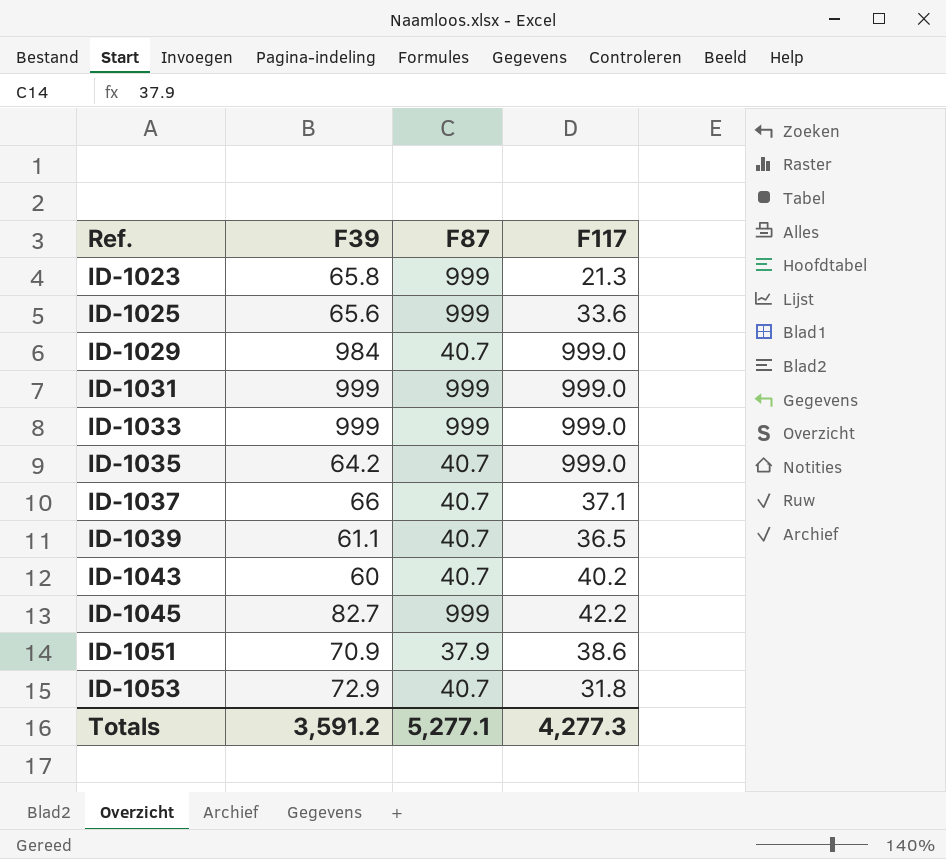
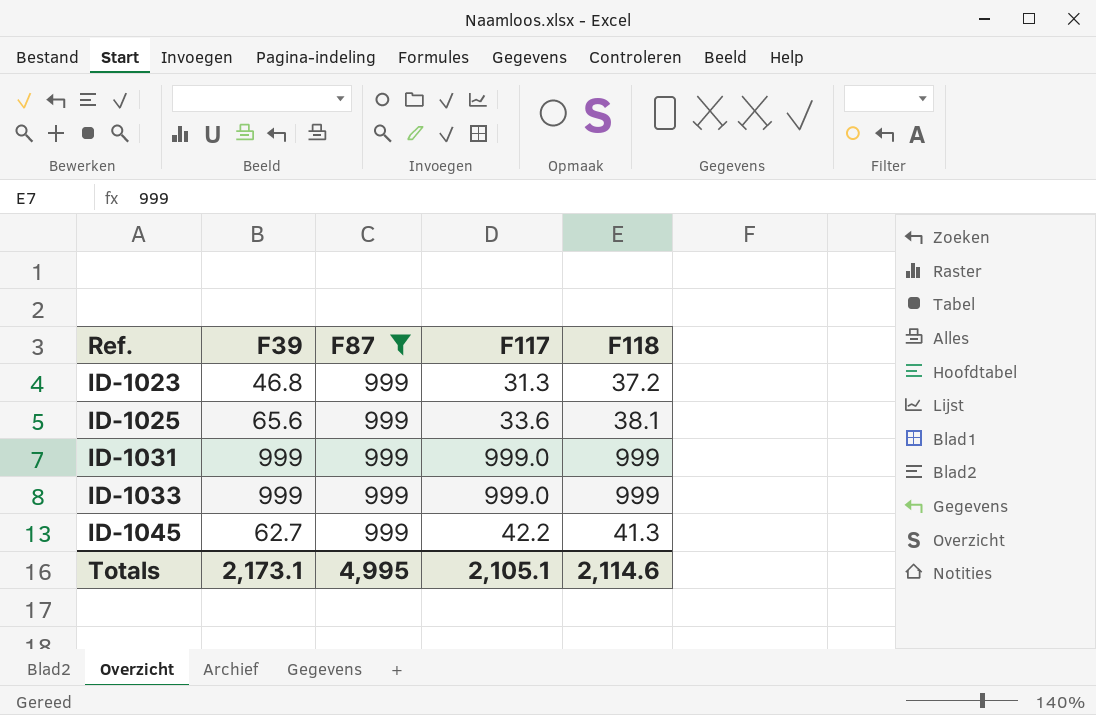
filter: none -> F87 = 999
column F118 | position: none -> 5
ID-1023 | F39: 65.8 -> 46.8
ID-1023 | F117: 21.3 -> 31.3
ID-1045 | F39: 82.7 -> 62.7
Totals | F39: 3,591.2 -> 2,173.1
Totals | F87: 5,277.1 -> 4,995
Totals | F117: 4,277.3 -> 2,105.1

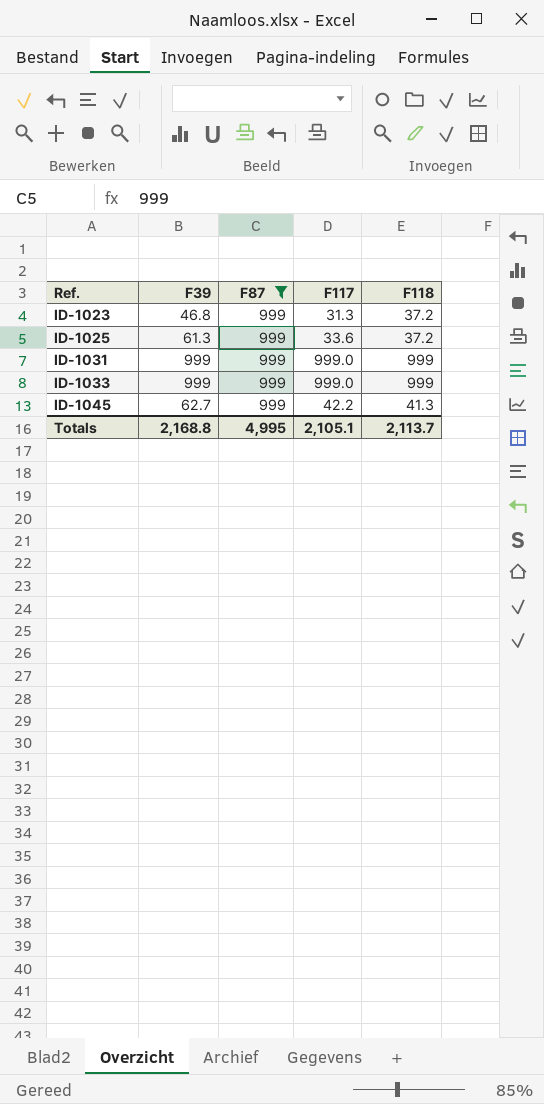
ID-1025 | F39: 65.6 -> 61.3
ID-1025 | F118: 38.1 -> 37.2
Totals | F39: 2,173.1 -> 2,168.8
Totals | F118: 2,114.6 -> 2,113.7

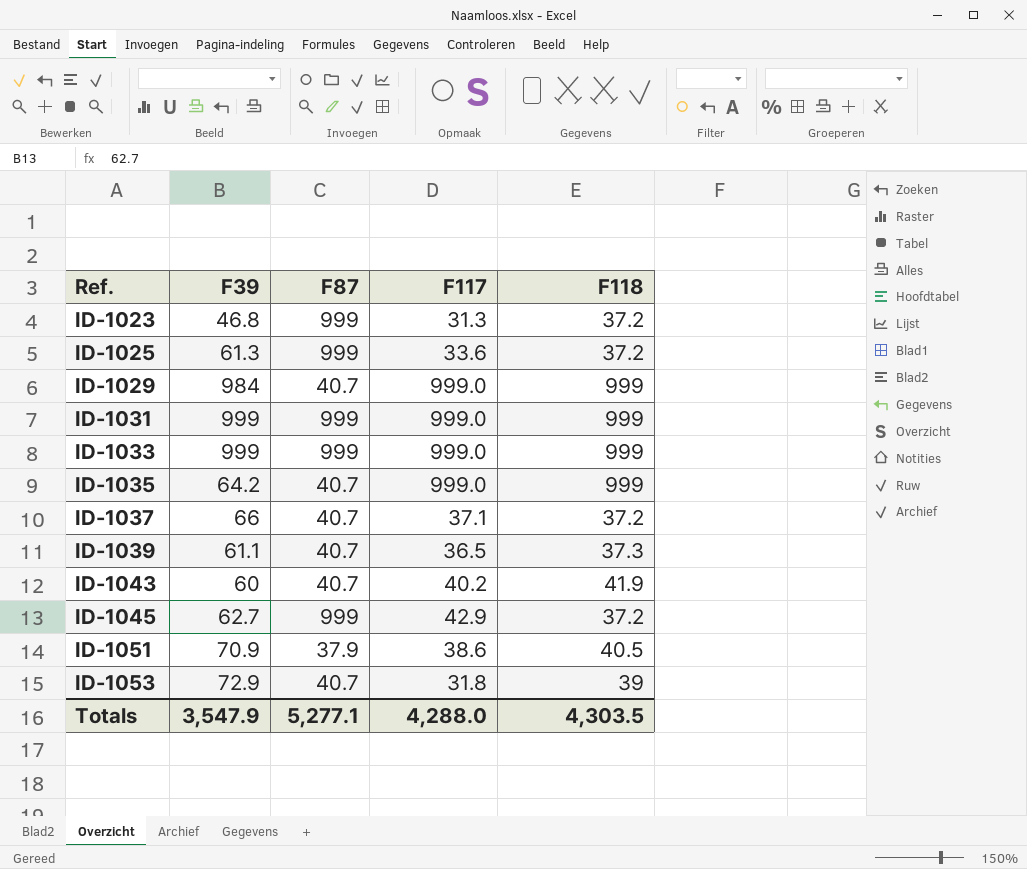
filter: F87 = 999 -> none
ID-1045 | F117: 42.2 -> 42.9
ID-1045 | F118: 41.3 -> 37.2
Totals | F39: 2,168.8 -> 3,547.9
Totals | F87: 4,995 -> 5,277.1
Totals | F117: 2,105.1 -> 4,288.0
Totals | F118: 2,113.7 -> 4,303.5

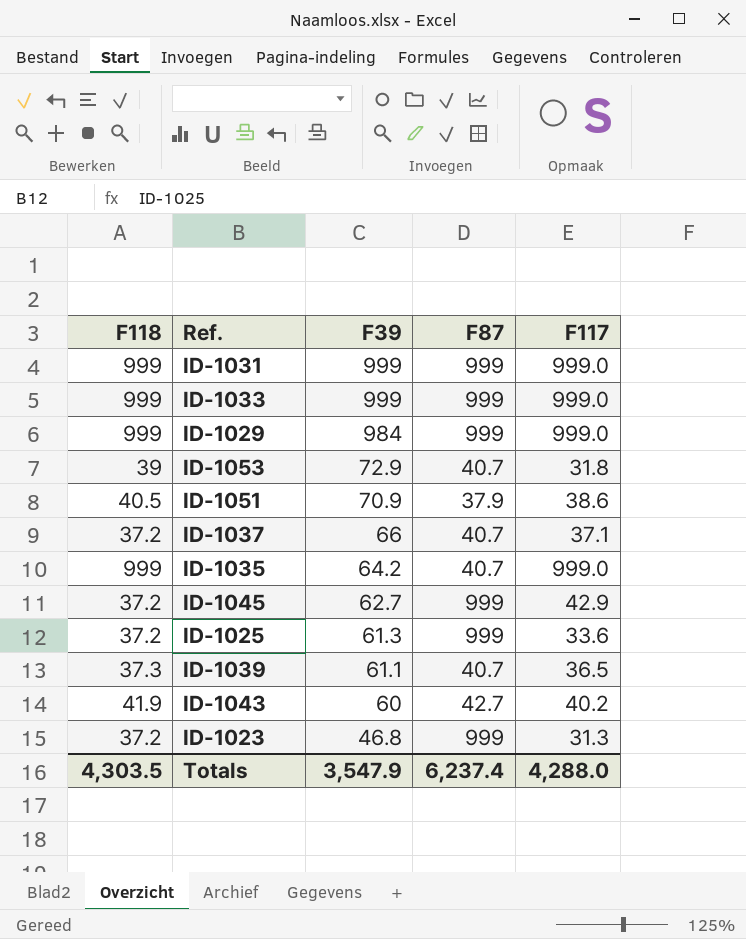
row order: Ref. ascending -> F39 descending
column F118 | position: 5 -> 1
ID-1029 | F87: 40.7 -> 999
ID-1043 | F87: 40.7 -> 42.7
Totals | F87: 5,277.1 -> 6,237.4

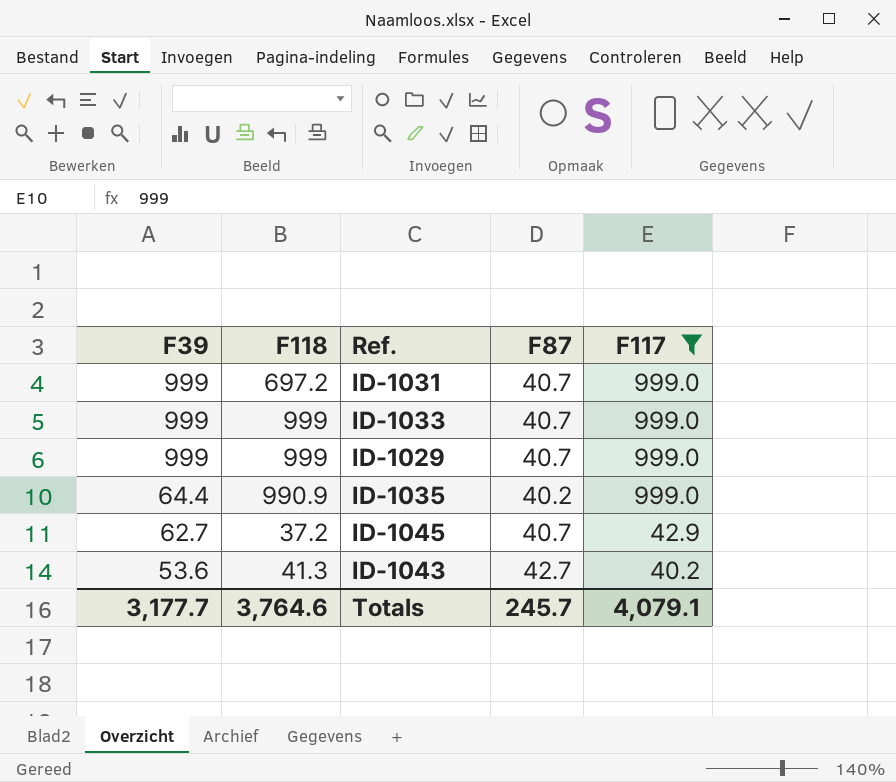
filter: none -> F117 >= 40.2
column F39 | position: 3 -> 1
ID-1031 | F118: 999 -> 697.2
ID-1031 | F87: 999 -> 40.7
ID-1033 | F87: 999 -> 40.7
ID-1029 | F39: 984 -> 999
ID-1029 | F87: 999 -> 40.7
ID-1035 | F39: 64.2 -> 64.4
ID-1035 | F118: 999 -> 990.9
ID-1035 | F87: 40.7 -> 40.2
ID-1045 | F87: 999 -> 40.7
ID-1043 | F39: 60 -> 53.6
ID-1043 | F118: 41.9 -> 41.3
Totals | F39: 3,547.9 -> 3,177.7
Totals | F118: 4,303.5 -> 3,764.6
Totals | F87: 6,237.4 -> 245.7
Totals | F117: 4,288.0 -> 4,079.1

